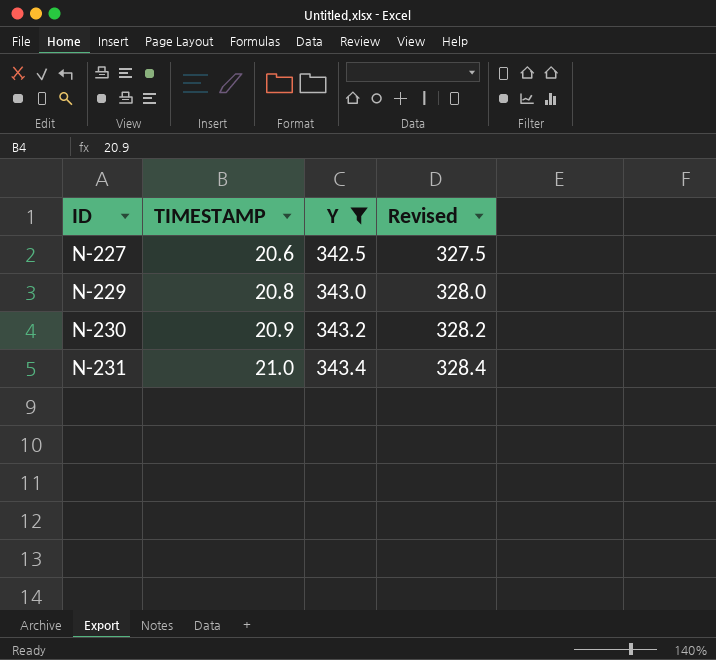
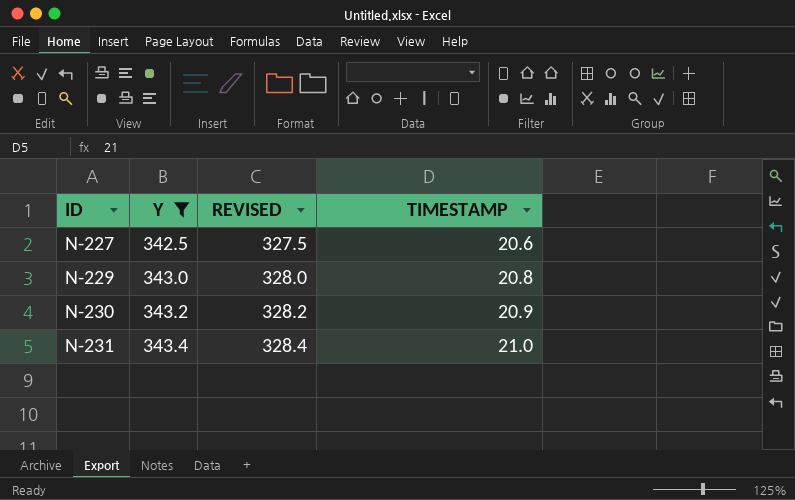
column name: Revised -> REVISED
column TIMESTAMP | position: 2 -> 4

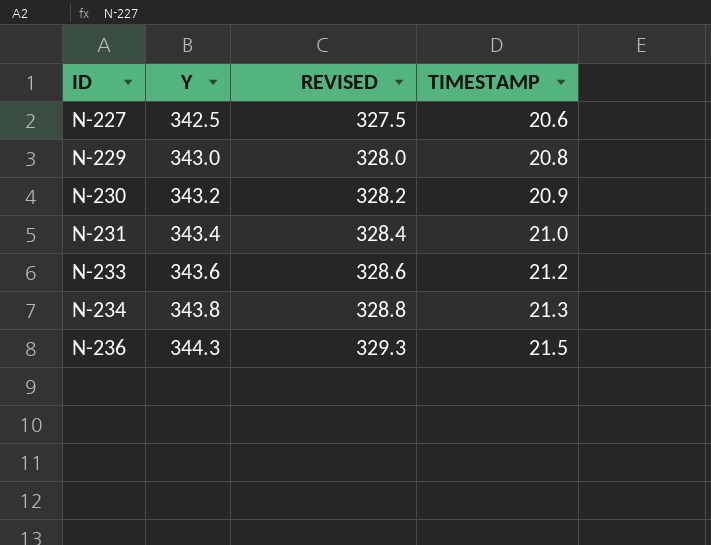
filter: Y <= 343.4 -> none

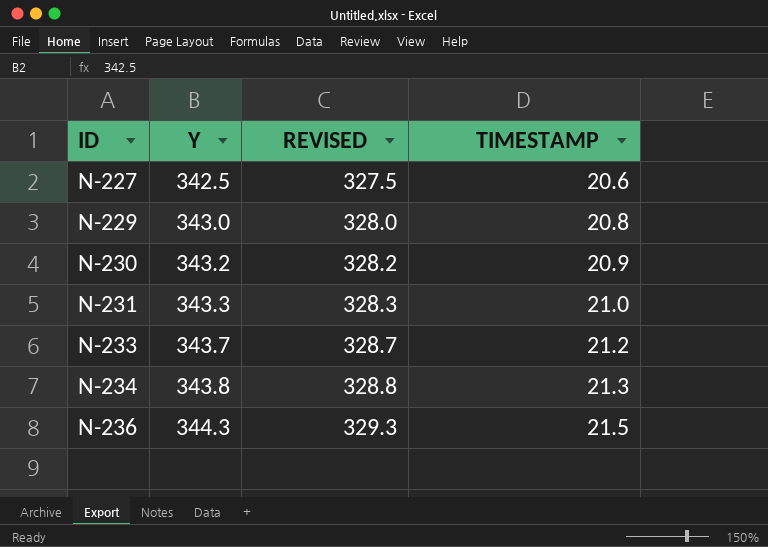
N-231 | Y: 343.4 -> 343.3
N-231 | REVISED: 328.4 -> 328.3
N-233 | Y: 343.6 -> 343.7
N-233 | REVISED: 328.6 -> 328.7

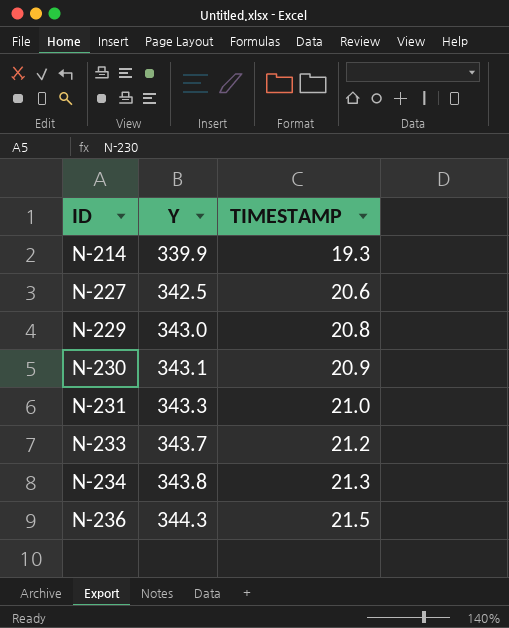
column REVISED | formula: [Y] - 15 -> none
row N-214: none -> 339.9 | 19.3
N-230 | Y: 343.2 -> 343.1

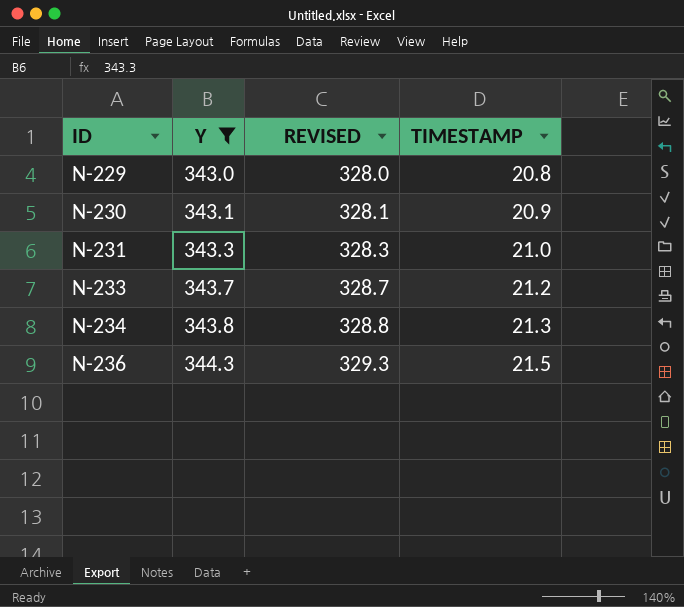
filter: none -> Y >= 343.0
column REVISED | formula: none -> [Y] - 15

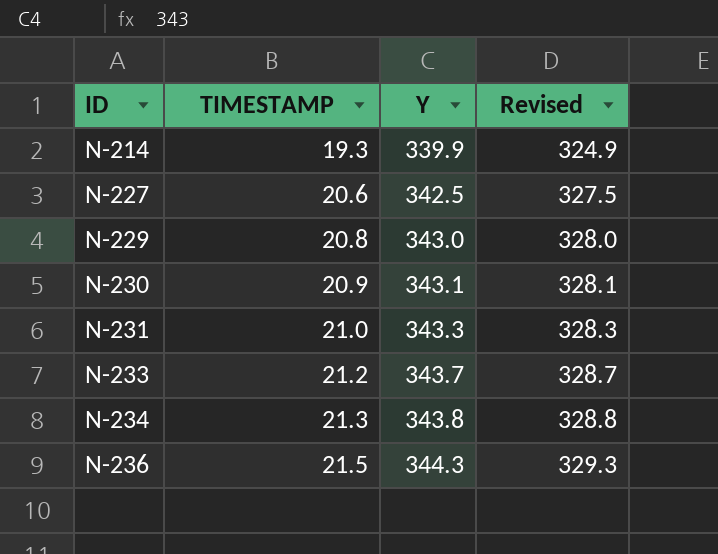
filter: Y >= 343.0 -> none
column TIMESTAMP | position: 4 -> 2
column name: REVISED -> Revised

